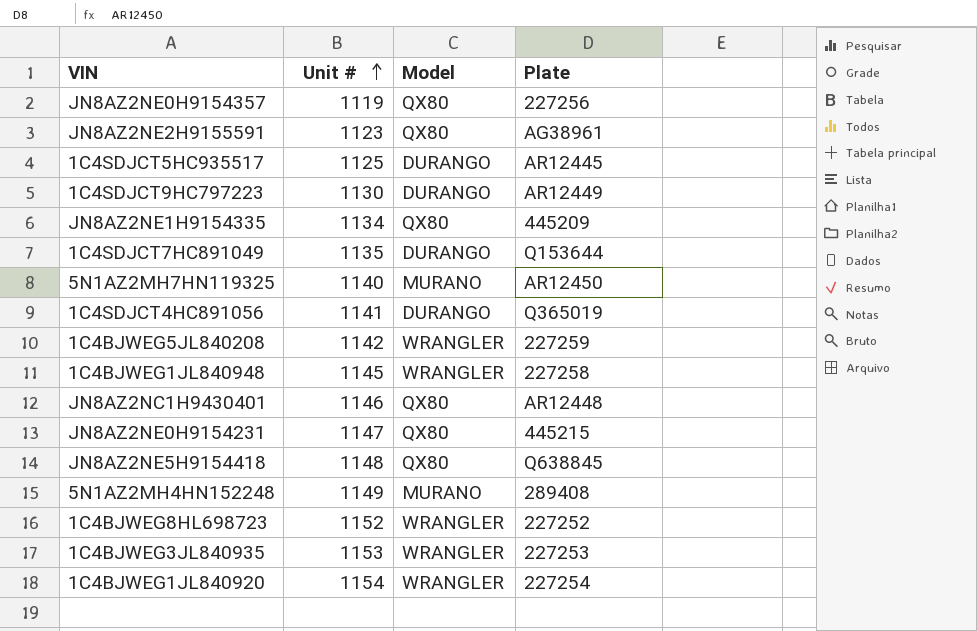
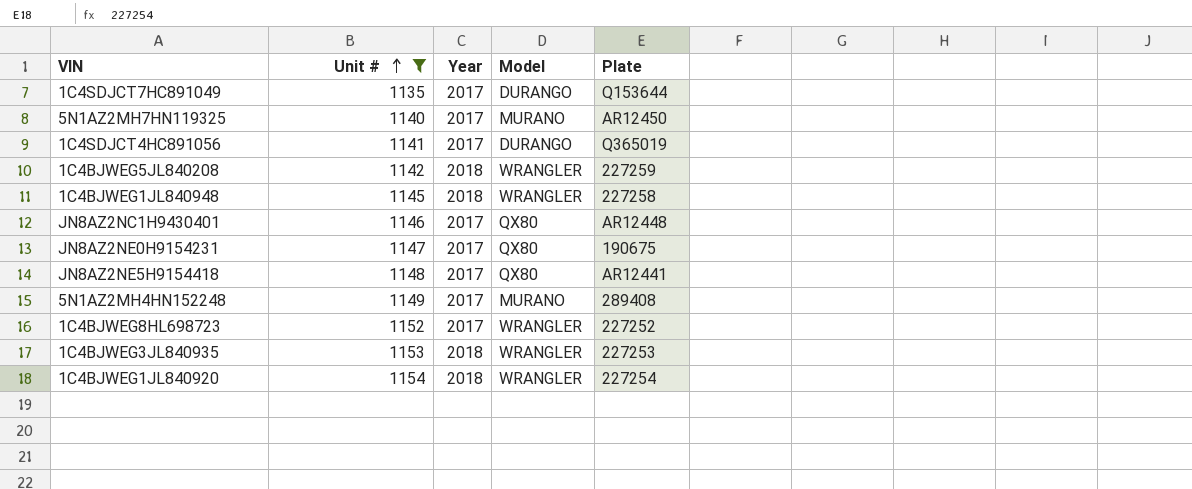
filter: none -> Unit # >= 1135
column Year | position: none -> 3
JN8AZ2NE0H9154231 | Plate: 445215 -> 190675
JN8AZ2NE5H9154418 | Plate: Q638845 -> AR12441

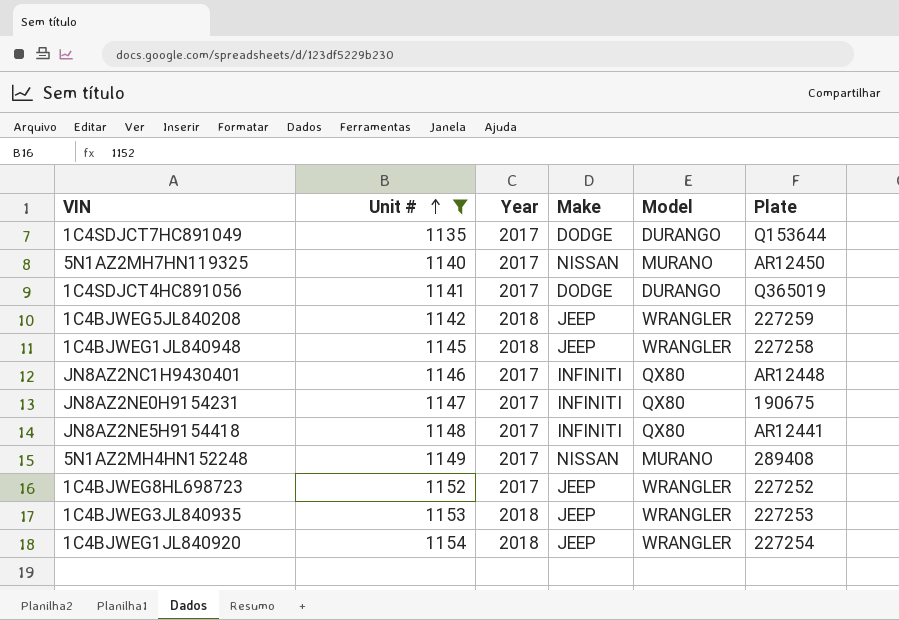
column Make | position: none -> 4

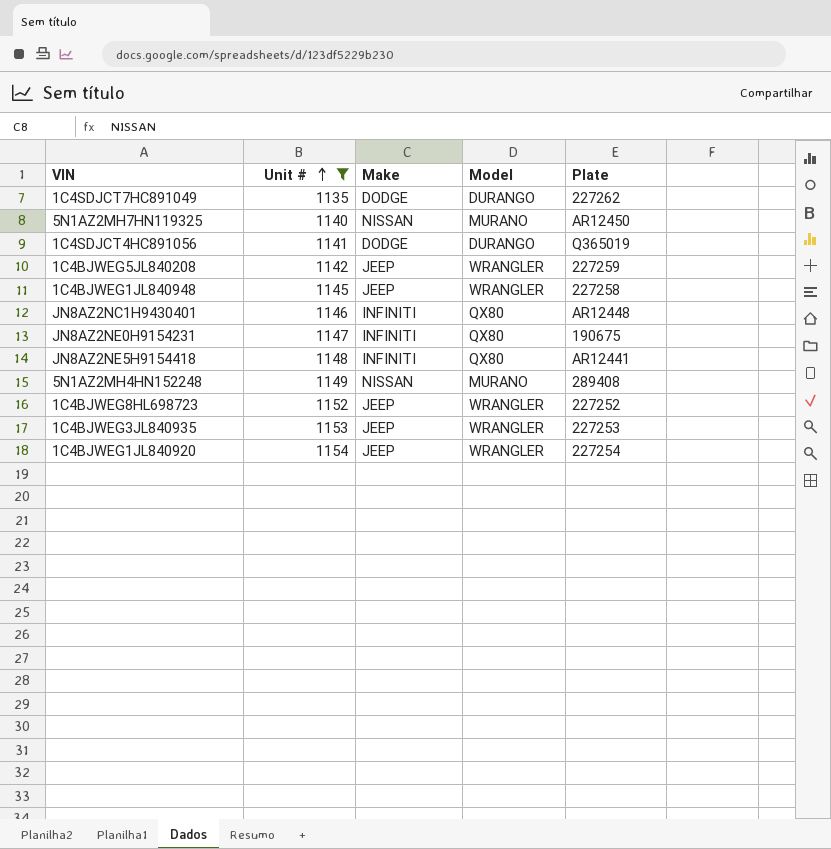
column Year | position: 3 -> none
1C4SDJCT7HC891049 | Plate: Q153644 -> 227262

